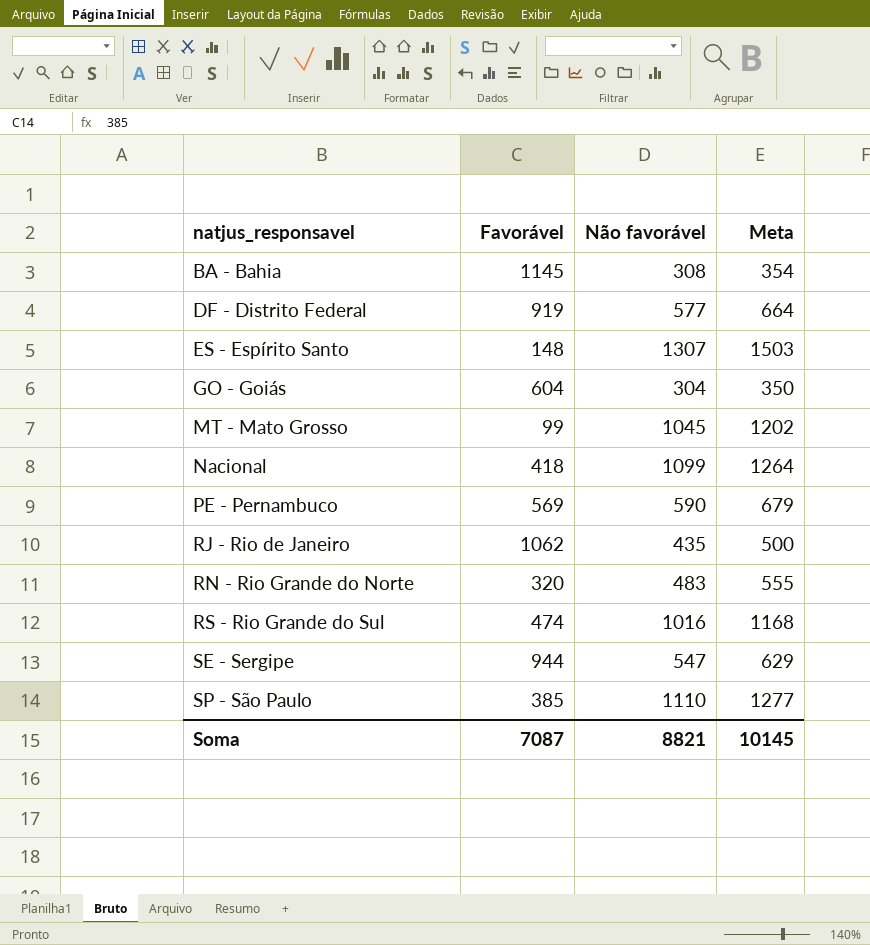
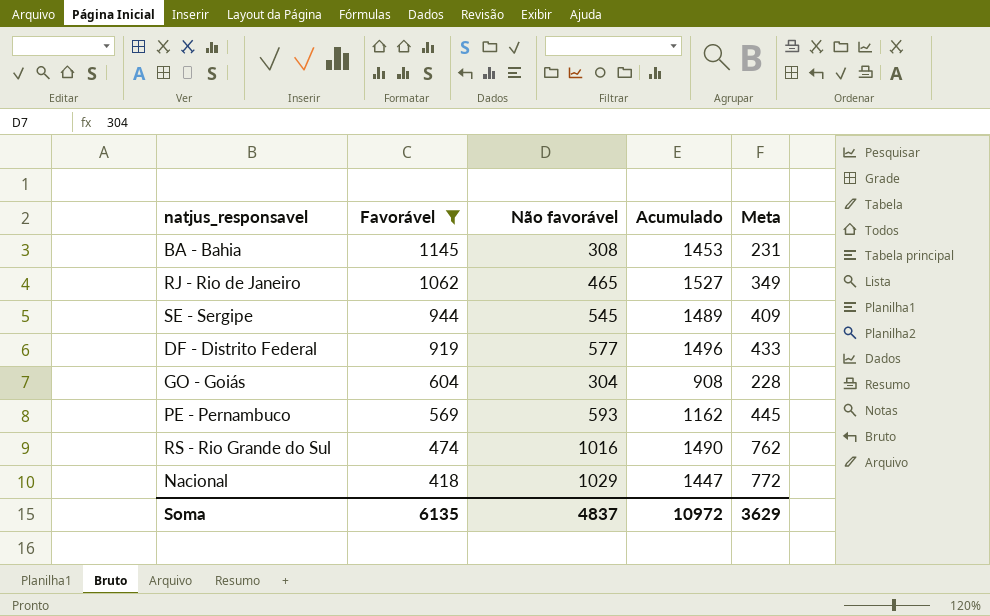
filter: none -> Favorável >= 418
row order: natjus_responsavel ascending -> Favorável descending
column Acumulado | formula: none -> [Favorável] + [Não favorável]
column Meta | formula: [Não favorável] * 1,15 -> [Não favorável] * 0,75
RJ - Rio de Janeiro | Não favorável: 435 -> 465
SE - Sergipe | Não favorável: 547 -> 545
PE - Pernambuco | Não favorável: 590 -> 593
Nacional | Não favorável: 1099 -> 1029
Soma | Favorável: 7087 -> 6135
Soma | Não favorável: 8821 -> 4837
Soma | Meta: 10145 -> 3629

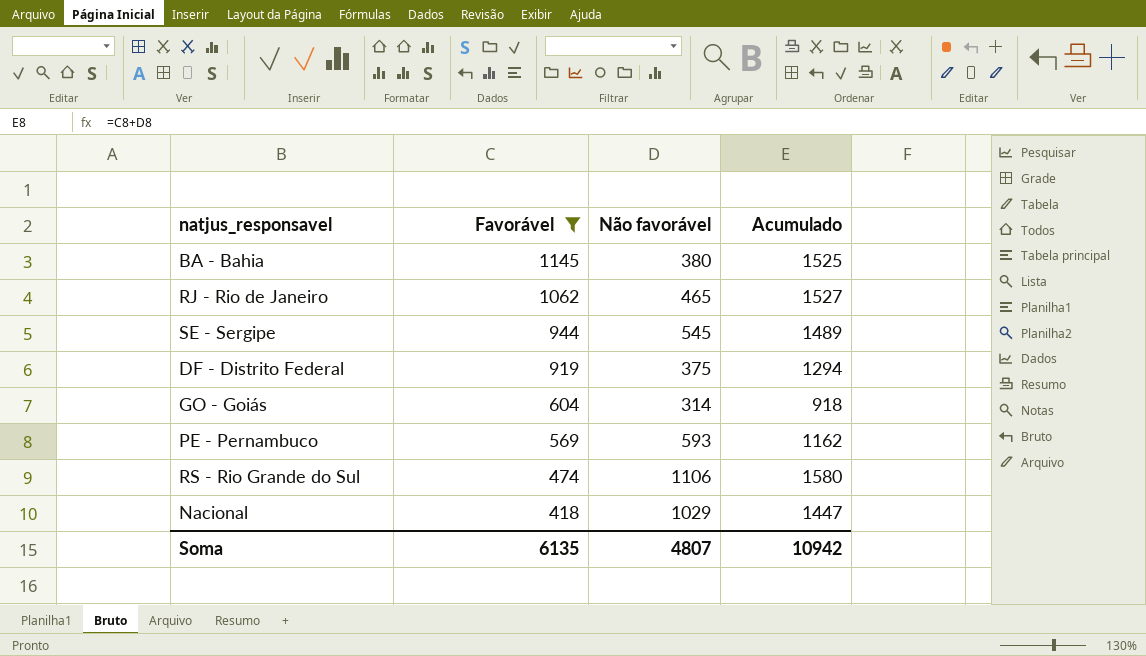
column Meta | formula: [Não favorável] * 0,75 -> none
BA - Bahia | Não favorável: 308 -> 380
BA - Bahia | Acumulado: 1453 -> 1525
DF - Distrito Federal | Não favorável: 577 -> 375
DF - Distrito Federal | Acumulado: 1496 -> 1294
GO - Goiás | Não favorável: 304 -> 314
GO - Goiás | Acumulado: 908 -> 918
RS - Rio Grande do Sul | Não favorável: 1016 -> 1106
RS - Rio Grande do Sul | Acumulado: 1490 -> 1580
Soma | Não favorável: 4837 -> 4807
Soma | Acumulado: 10972 -> 10942

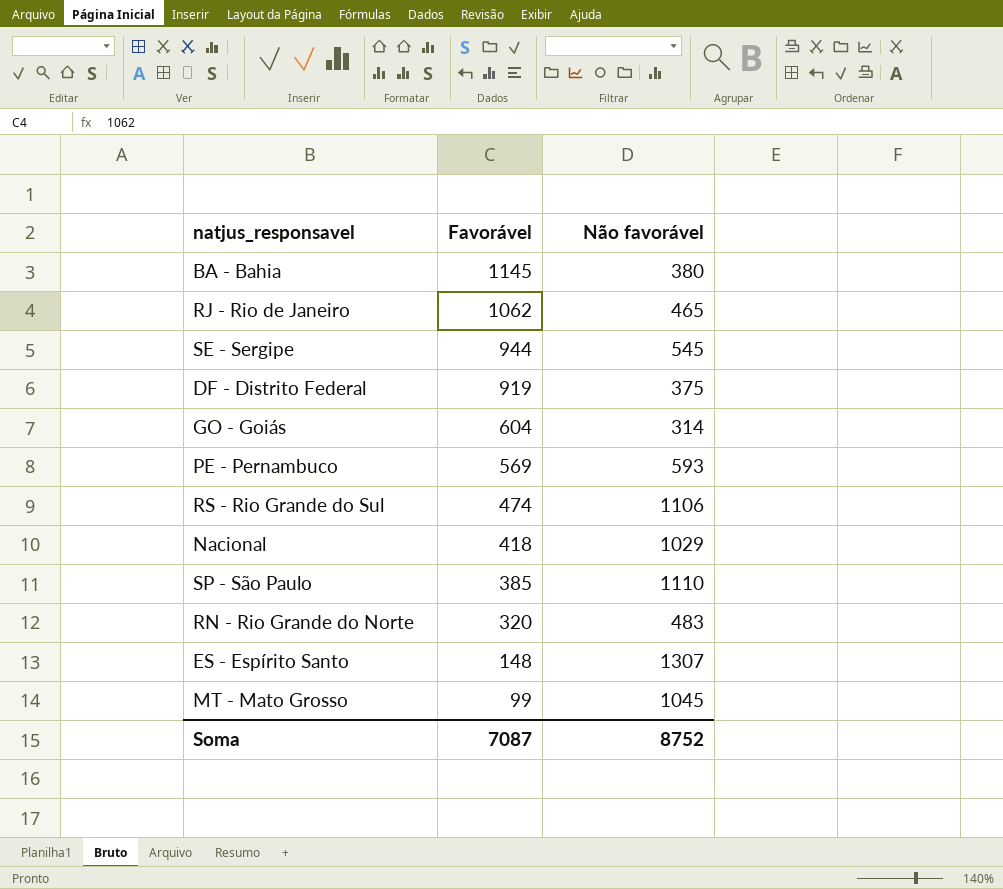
filter: Favorável >= 418 -> none
column Acumulado | formula: [Favorável] + [Não favorável] -> none
Soma | Favorável: 6135 -> 7087
Soma | Não favorável: 4807 -> 8752

